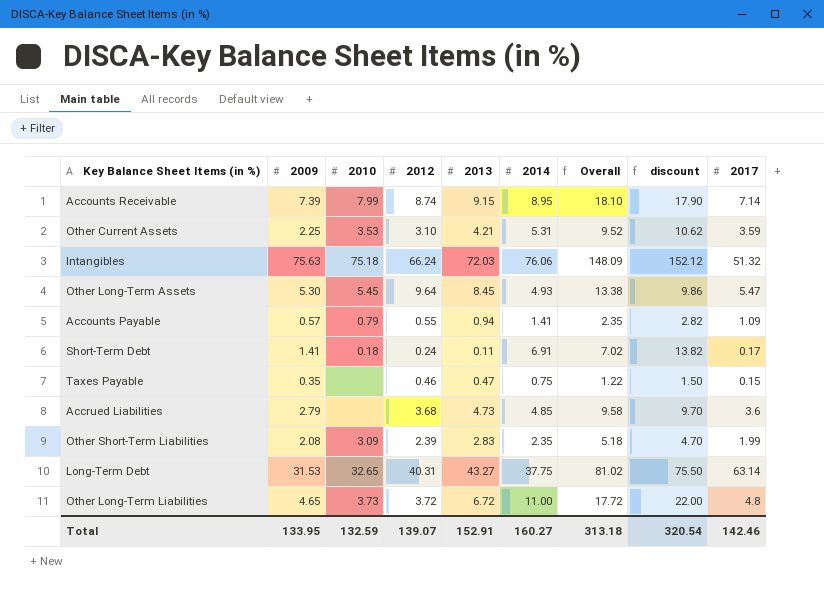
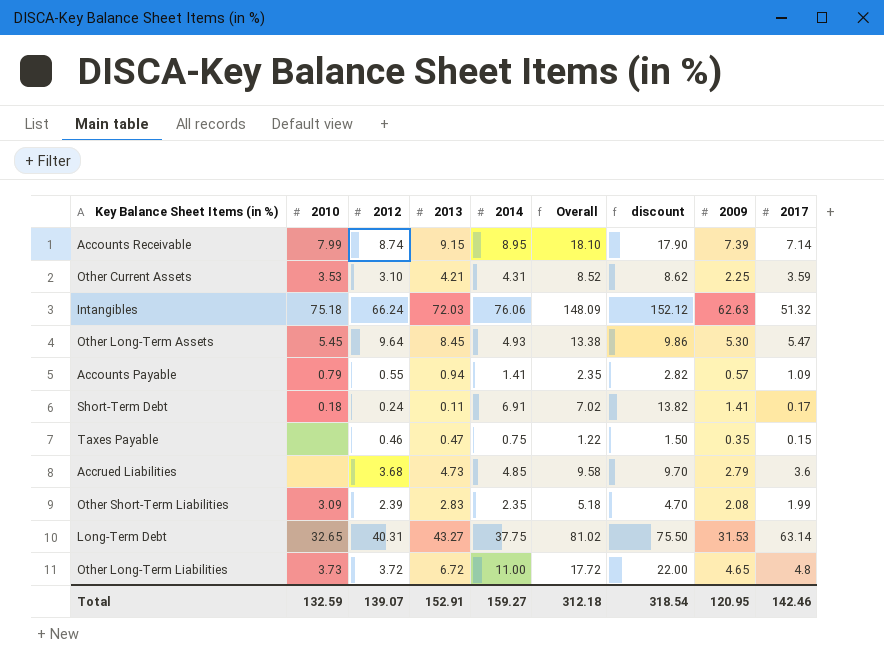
column 2009 | position: 2 -> 8
Other Current Assets | 2014: 5.31 -> 4.31
Other Current Assets | Overall: 9.52 -> 8.52
Other Current Assets | discount: 10.62 -> 8.62
Intangibles | 2009: 75.63 -> 62.63
Total | 2014: 160.27 -> 159.27
Total | Overall: 313.18 -> 312.18
Total | discount: 320.54 -> 318.54
Total | 2009: 133.95 -> 120.95

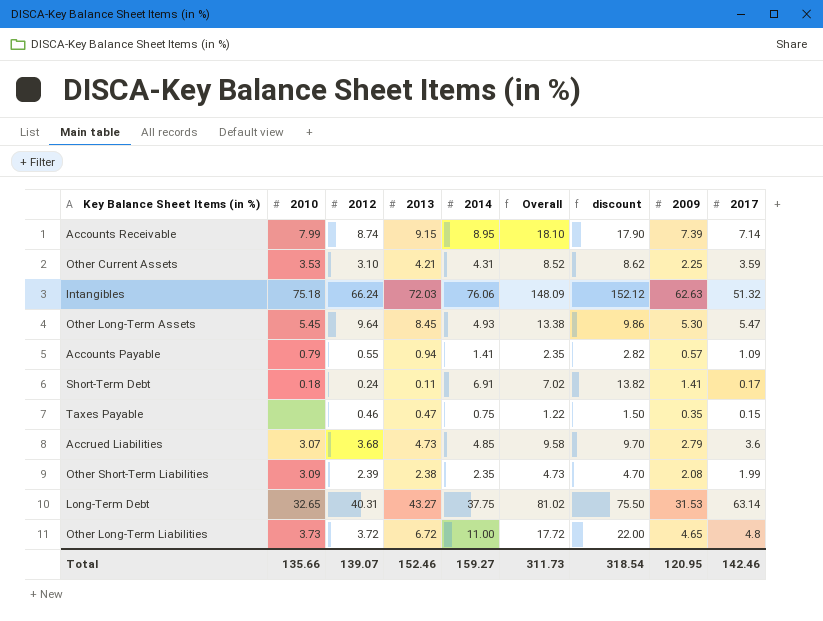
Accrued Liabilities | 2010: none -> 3.07
Other Short-Term Liabilities | 2013: 2.83 -> 2.38
Other Short-Term Liabilities | Overall: 5.18 -> 4.73
Total | 2010: 132.59 -> 135.66
Total | 2013: 152.91 -> 152.46
Total | Overall: 312.18 -> 311.73

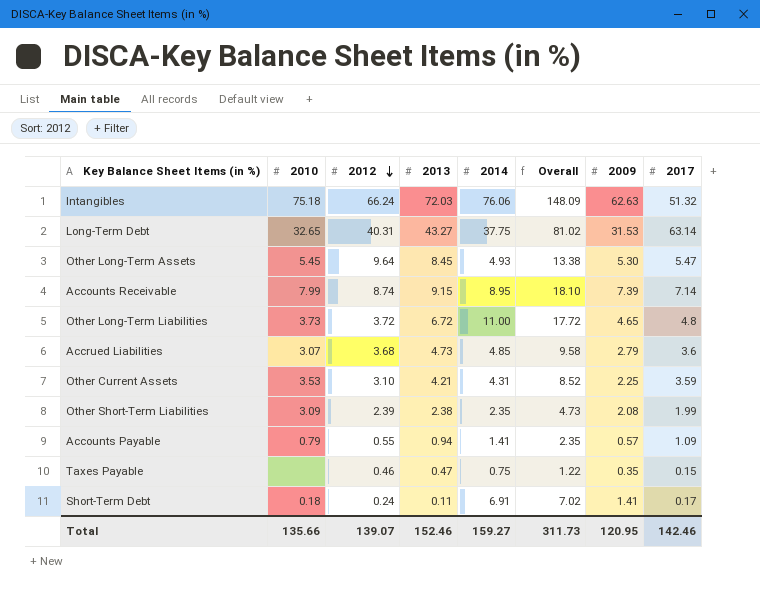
row order: none -> 2012 descending
column discount | formula: [2014] * 2 -> none

